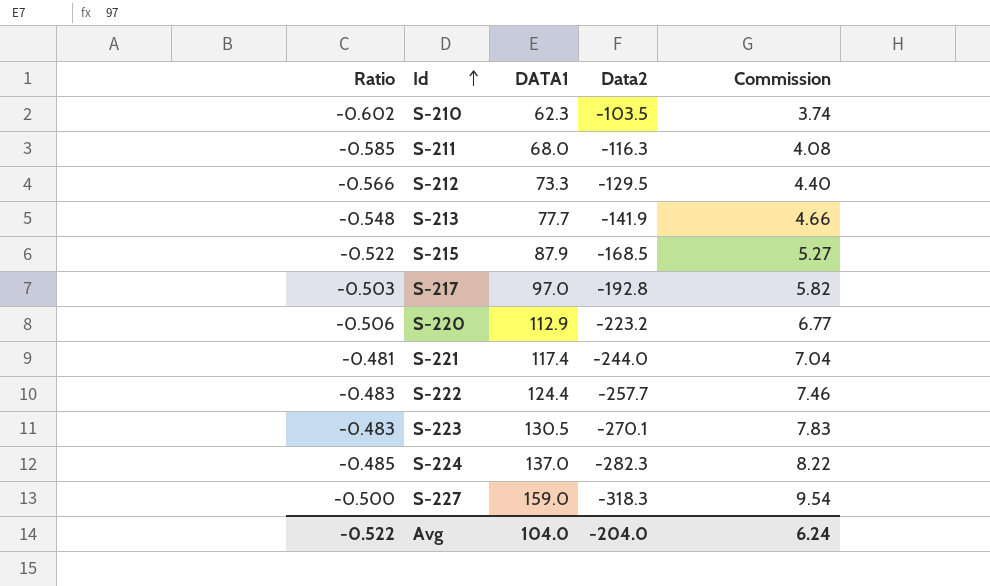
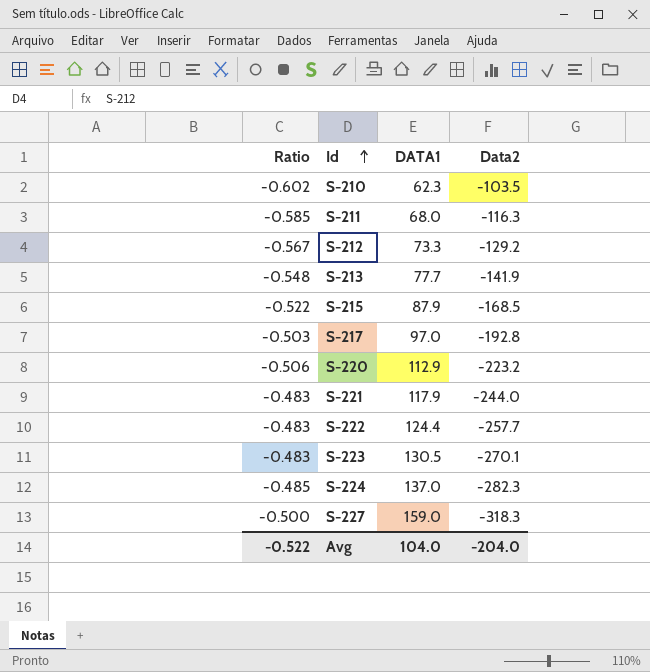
column Commission | formula: [DATA1] * 0.06 -> none
S-212 | Ratio: -0.566 -> -0.567
S-212 | Data2: -129.5 -> -129.2
S-221 | Ratio: -0.481 -> -0.483
S-221 | DATA1: 117.4 -> 117.9

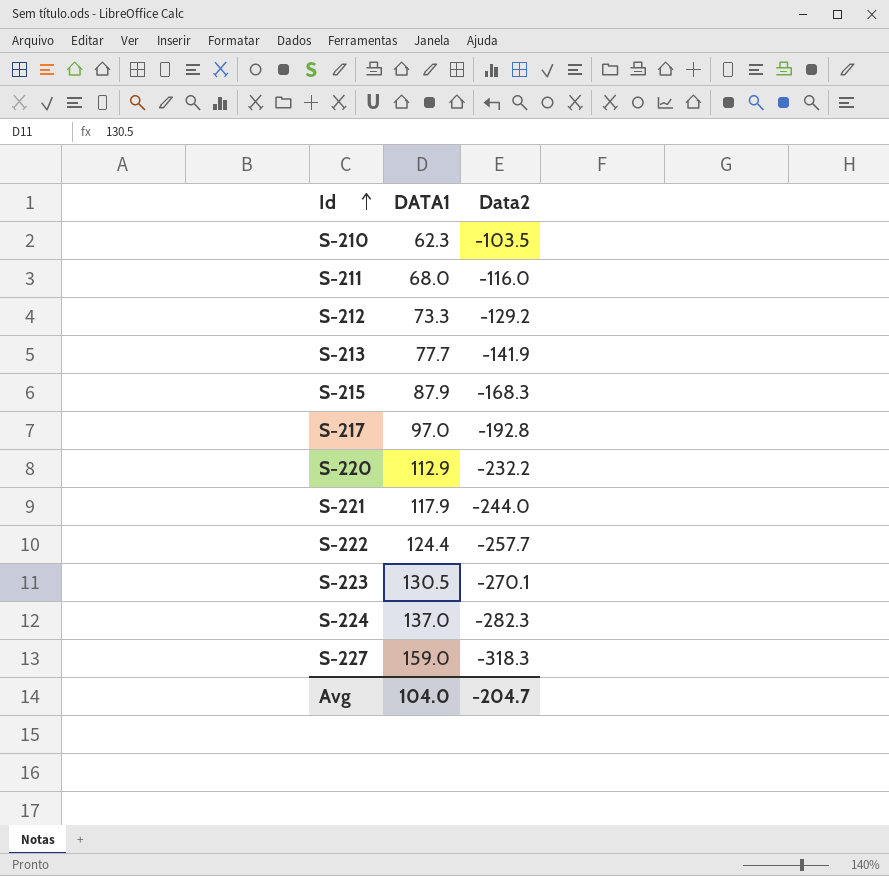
column Ratio | formula: [DATA1] / [Data2] -> none
S-211 | Data2: -116.3 -> -116.0
S-215 | Data2: -168.5 -> -168.3
S-220 | Data2: -223.2 -> -232.2
Avg | Data2: -204.0 -> -204.7

